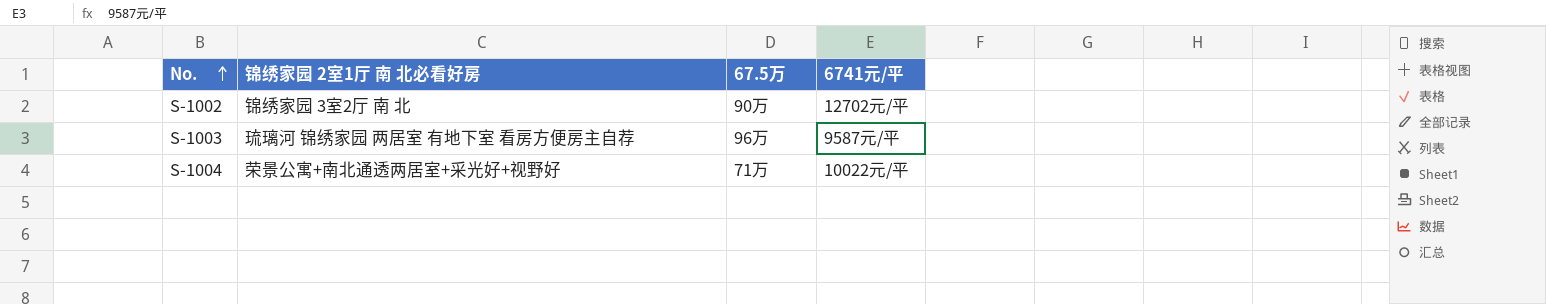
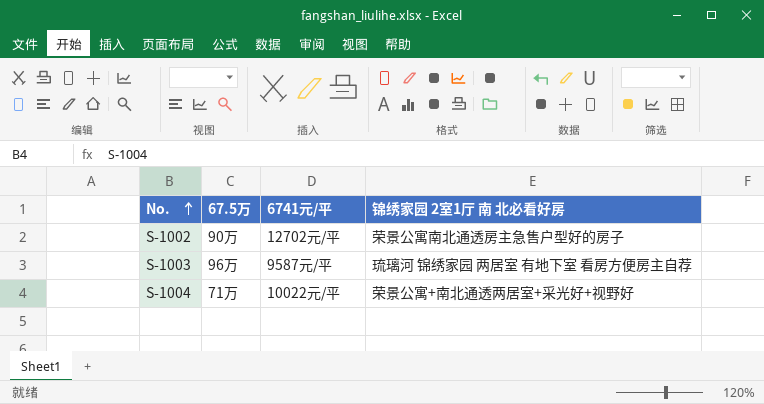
column 锦绣家园 2室1厅 南 北必看好房 | position: 2 -> 4
S-1002 | 锦绣家园 2室1厅 南 北必看好房: 锦绣家园 3室2厅 南 北 -> 荣景公寓南北通透房主急售户型好的房子

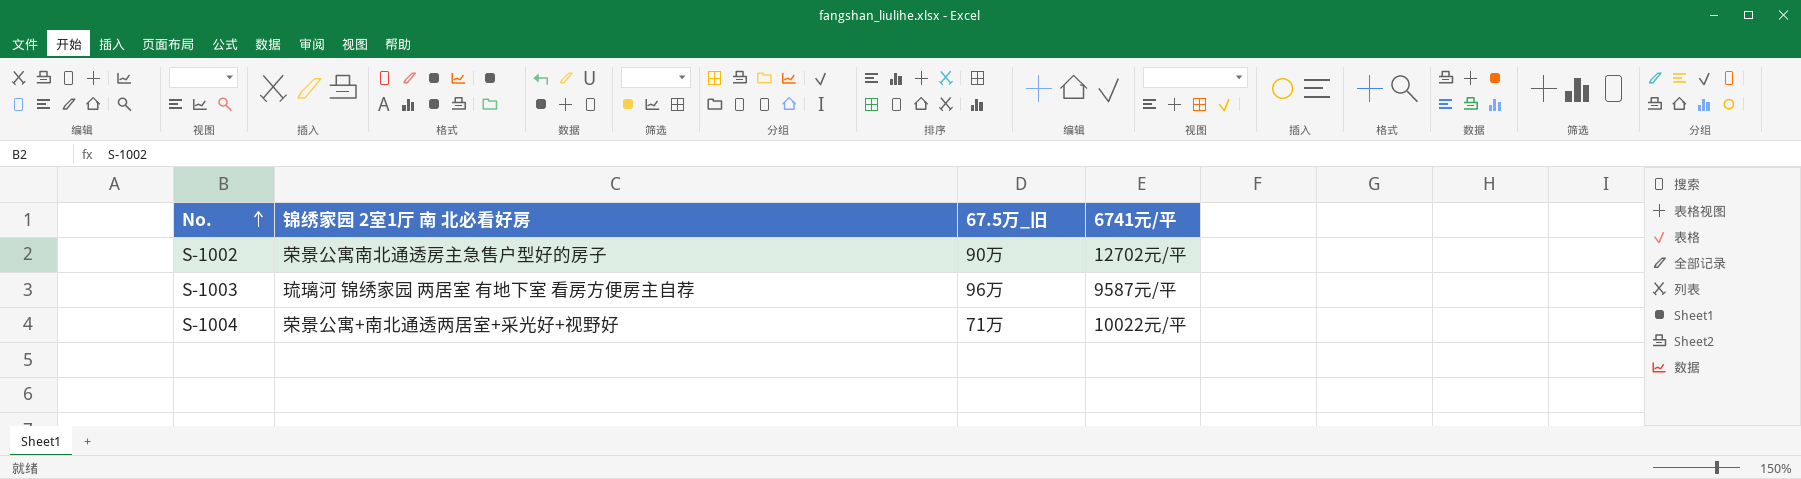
column 锦绣家园 2室1厅 南 北必看好房 | position: 4 -> 2
column name: 67.5万 -> 67.5万_旧

